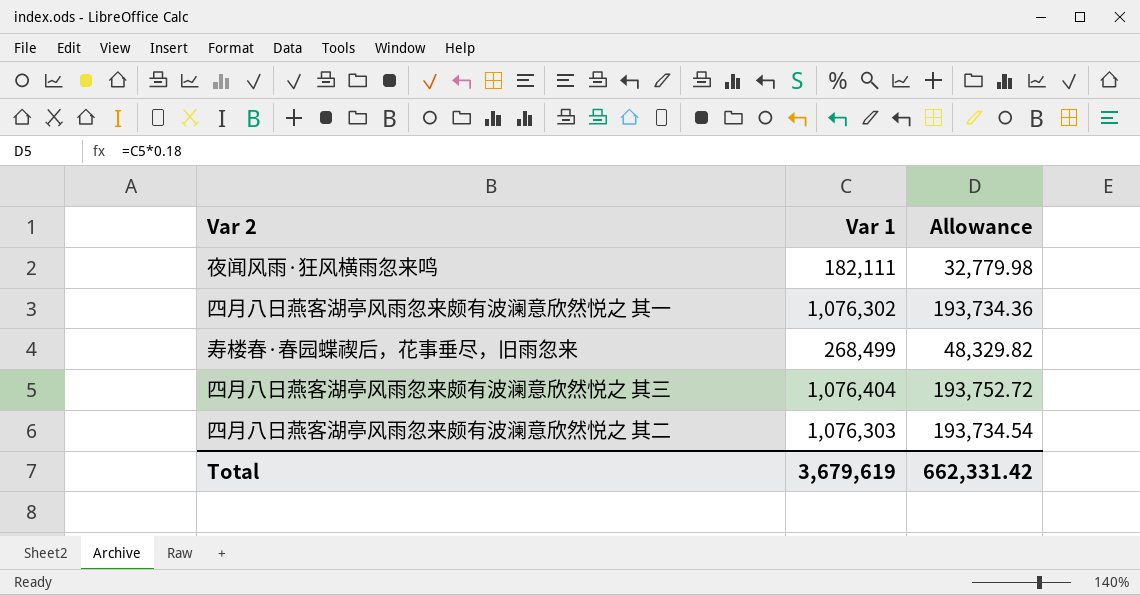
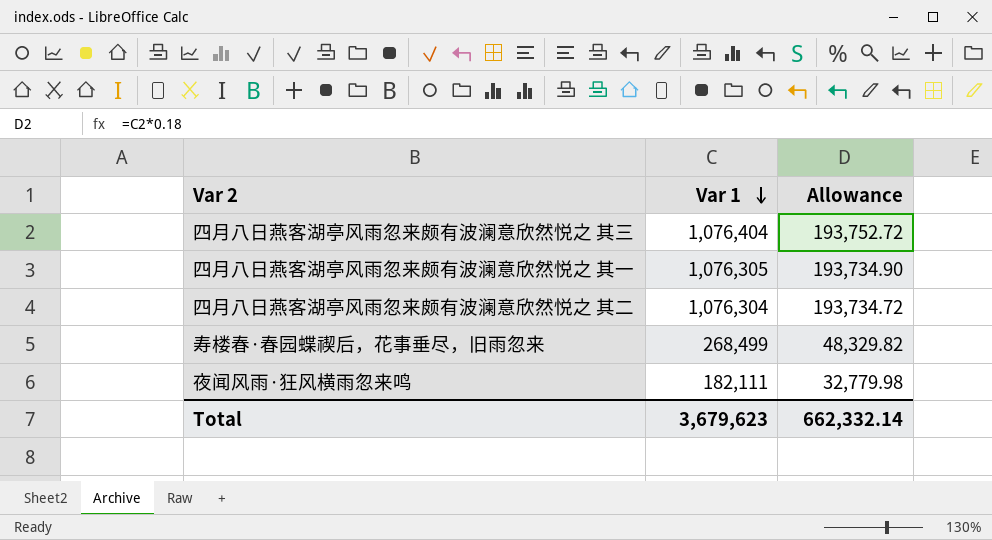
row order: none -> Var 1 descending
四月八日燕客湖亭风雨忽来颇有波澜意欣然悦之 其一 | Var 1: 1,076,302 -> 1,076,305
四月八日燕客湖亭风雨忽来颇有波澜意欣然悦之 其一 | Allowance: 193,734.36 -> 193,734.90
四月八日燕客湖亭风雨忽来颇有波澜意欣然悦之 其二 | Var 1: 1,076,303 -> 1,076,304
四月八日燕客湖亭风雨忽来颇有波澜意欣然悦之 其二 | Allowance: 193,734.54 -> 193,734.72
Total | Var 1: 3,679,619 -> 3,679,623
Total | Allowance: 662,331.42 -> 662,332.14

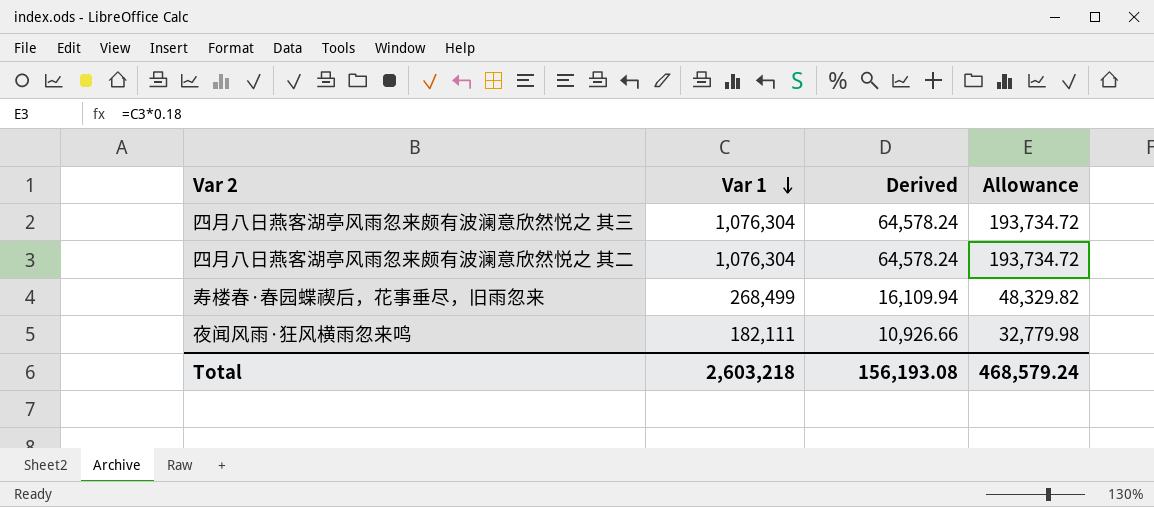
column Derived | formula: none -> [Var 1] * 0.06
row 四月八日燕客湖亭风雨忽来颇有波澜意欣然悦之 其一: 1,076,305 | 193,734.90 -> none
四月八日燕客湖亭风雨忽来颇有波澜意欣然悦之 其三 | Var 1: 1,076,404 -> 1,076,304
四月八日燕客湖亭风雨忽来颇有波澜意欣然悦之 其三 | Allowance: 193,752.72 -> 193,734.72
Total | Var 1: 3,679,623 -> 2,603,218
Total | Allowance: 662,332.14 -> 468,579.24

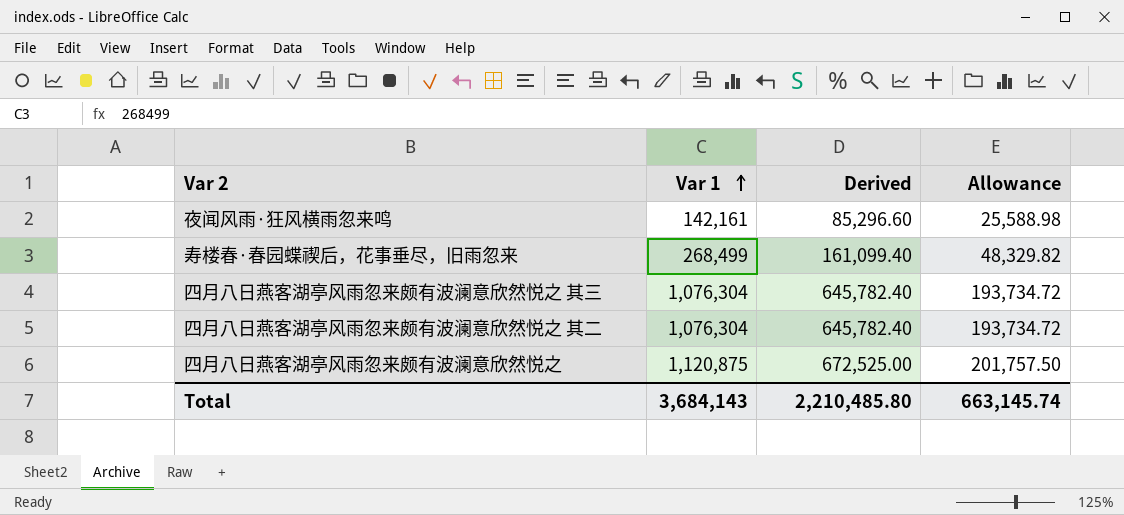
row order: Var 1 descending -> Var 1 ascending
column Derived | formula: [Var 1] * 0.06 -> [Var 1] * 0.6
夜闻风雨·狂风横雨忽来鸣 | Var 1: 182,111 -> 142,161
夜闻风雨·狂风横雨忽来鸣 | Allowance: 32,779.98 -> 25,588.98
row 四月八日燕客湖亭风雨忽来颇有波澜意欣然悦之: none -> 1,120,875 | 672,525.00 | 201,757.50
Total | Var 1: 2,603,218 -> 3,684,143
Total | Derived: 156,193.08 -> 2,210,485.80
Total | Allowance: 468,579.24 -> 663,145.74

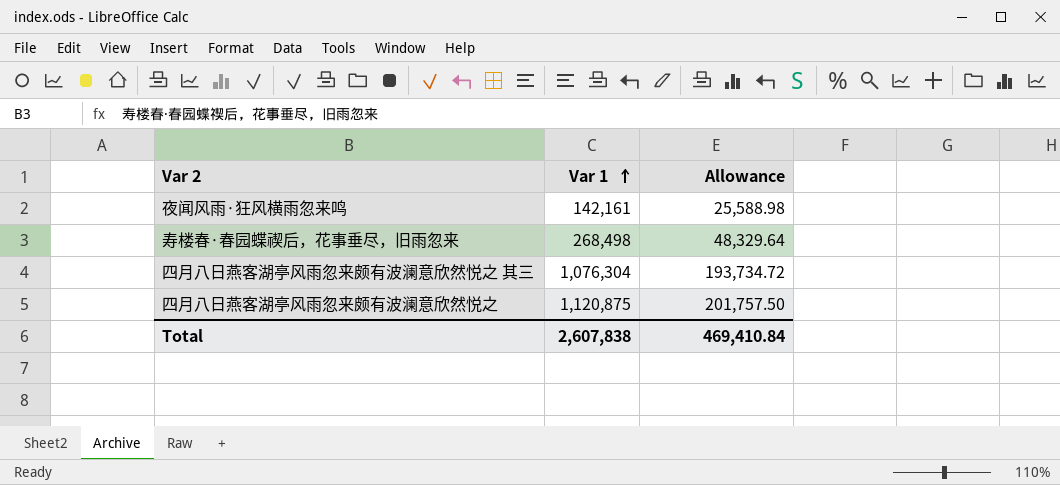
column Derived | formula: [Var 1] * 0.6 -> none
row 四月八日燕客湖亭风雨忽来颇有波澜意欣然悦之 其二: 1,076,304 | 645,782.40 | 193,734.72 -> none
寿楼春·春园蝶禊后，花事垂尽，旧雨忽来 | Var 1: 268,499 -> 268,498
寿楼春·春园蝶禊后，花事垂尽，旧雨忽来 | Allowance: 48,329.82 -> 48,329.64
Total | Var 1: 3,684,143 -> 2,607,838
Total | Allowance: 663,145.74 -> 469,410.84

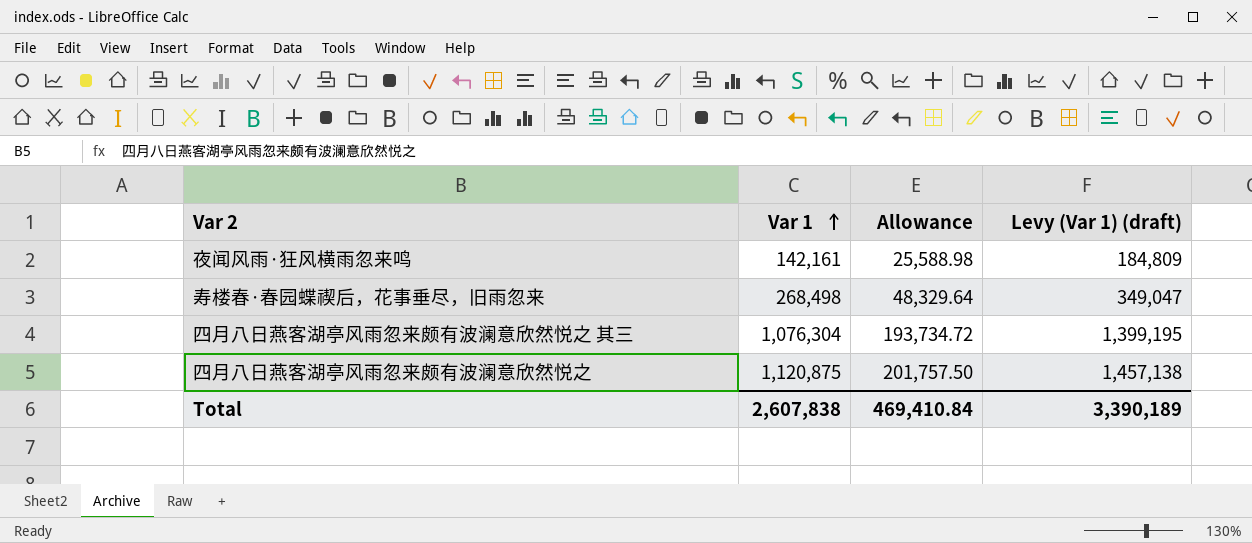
column Levy (Var 1) (draft) | formula: none -> [Var 1] * 1.3

